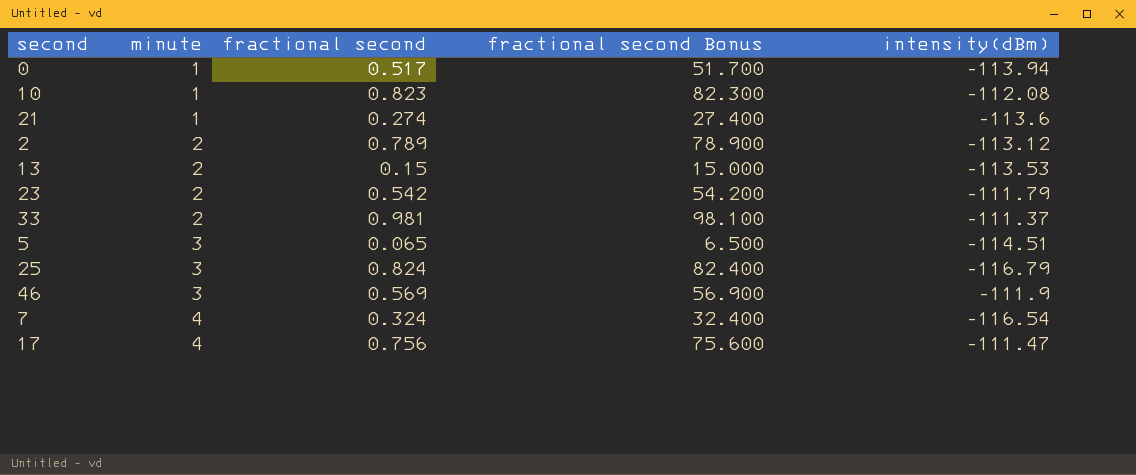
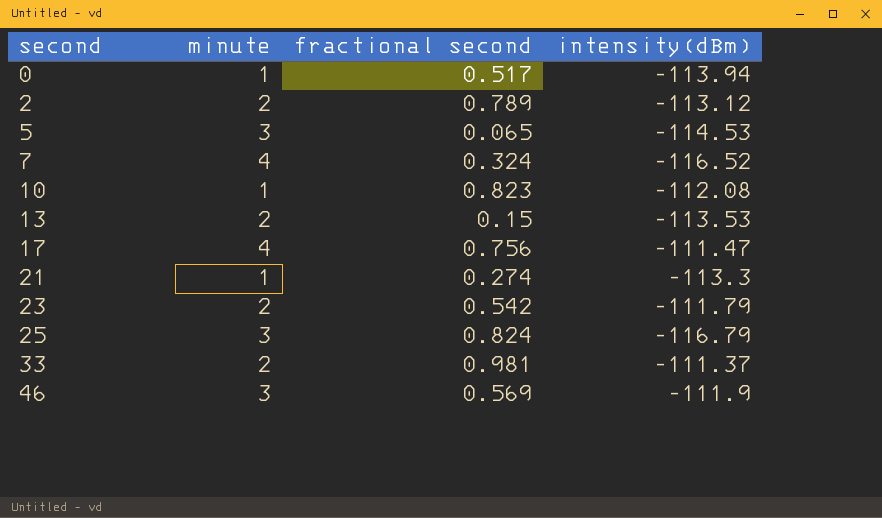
row order: minute ascending -> second ascending
column fractional second Bonus | formula: [fractional second] * 100 -> none
5 | intensity(dBm): -114.51 -> -114.53
7 | intensity(dBm): -116.54 -> -116.52
21 | intensity(dBm): -113.6 -> -113.3

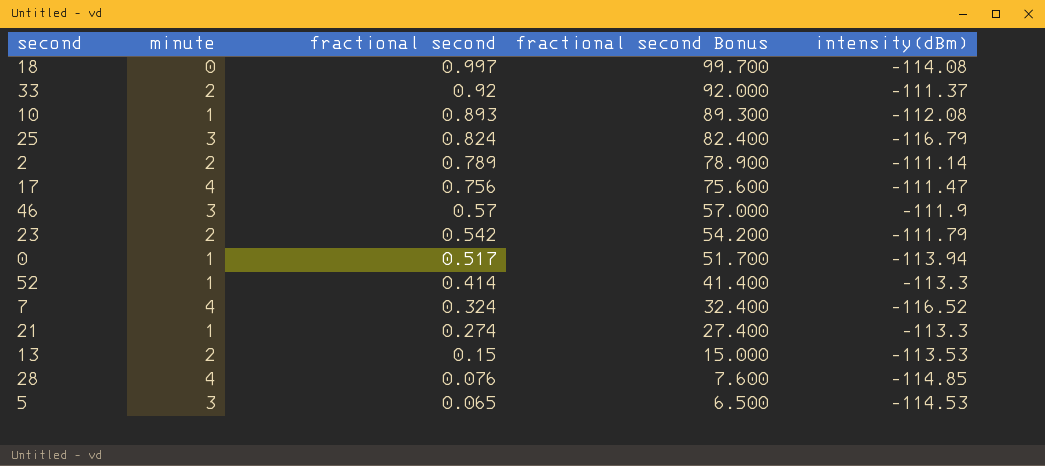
row order: second ascending -> fractional second descending
column fractional second Bonus | formula: none -> [fractional second] * 100
row 18: none -> 0 | 0.997 | 99.700 | -114.08
33 | fractional second: 0.981 -> 0.92
10 | fractional second: 0.823 -> 0.893
2 | intensity(dBm): -113.12 -> -111.14
46 | fractional second: 0.569 -> 0.57
row 52: none -> 1 | 0.414 | 41.400 | -113.3
row 28: none -> 4 | 0.076 | 7.600 | -114.85

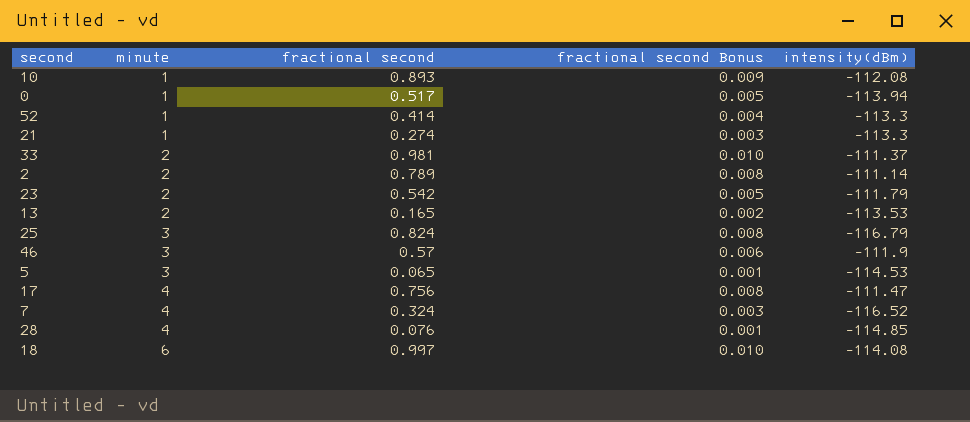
row order: fractional second descending -> minute ascending
column fractional second Bonus | formula: [fractional second] * 100 -> [fractional second] * 0.01
33 | fractional second: 0.92 -> 0.981
13 | fractional second: 0.15 -> 0.165
18 | minute: 0 -> 6

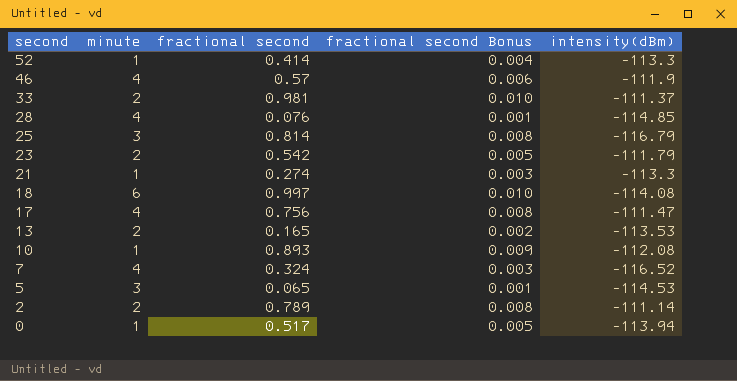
row order: minute ascending -> second descending
46 | minute: 3 -> 4
25 | fractional second: 0.824 -> 0.814

